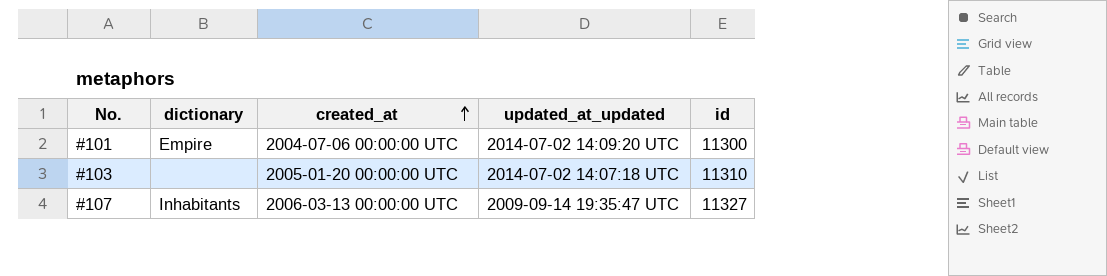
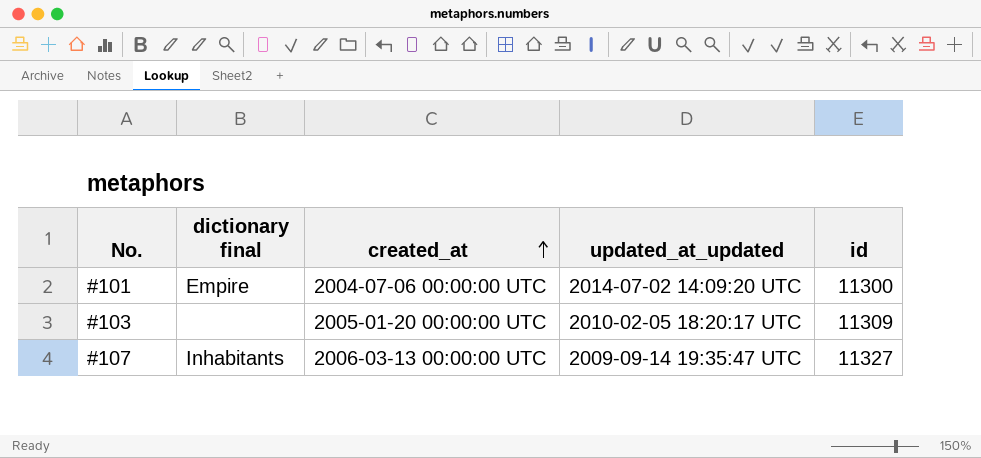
column name: dictionary -> dictionary final
#103 | updated_at_updated: 2014-07-02 14:07:18 UTC -> 2010-02-05 18:20:17 UTC
#103 | id: 11310 -> 11309

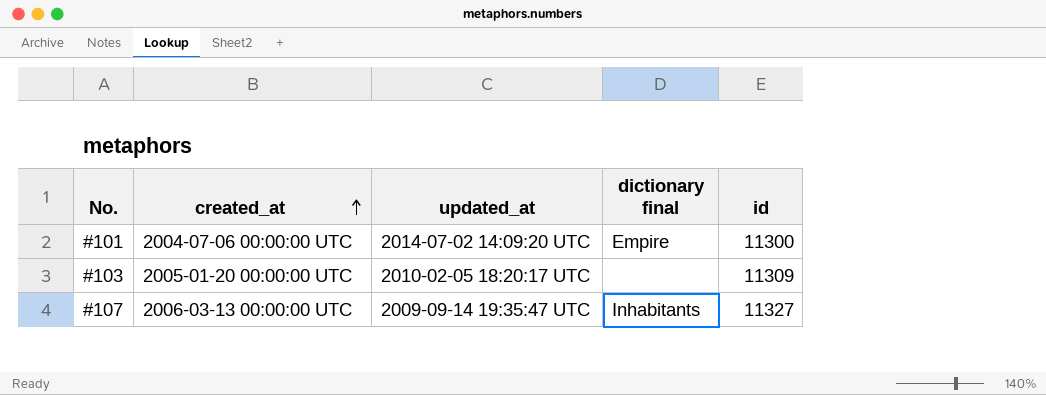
column name: updated_at_updated -> updated_at
column dictionary final | position: 2 -> 4

